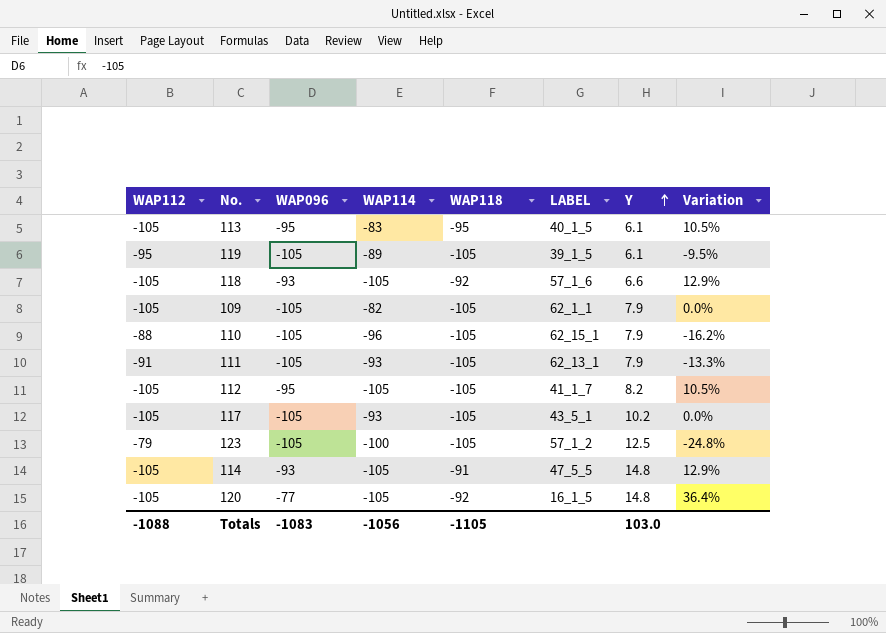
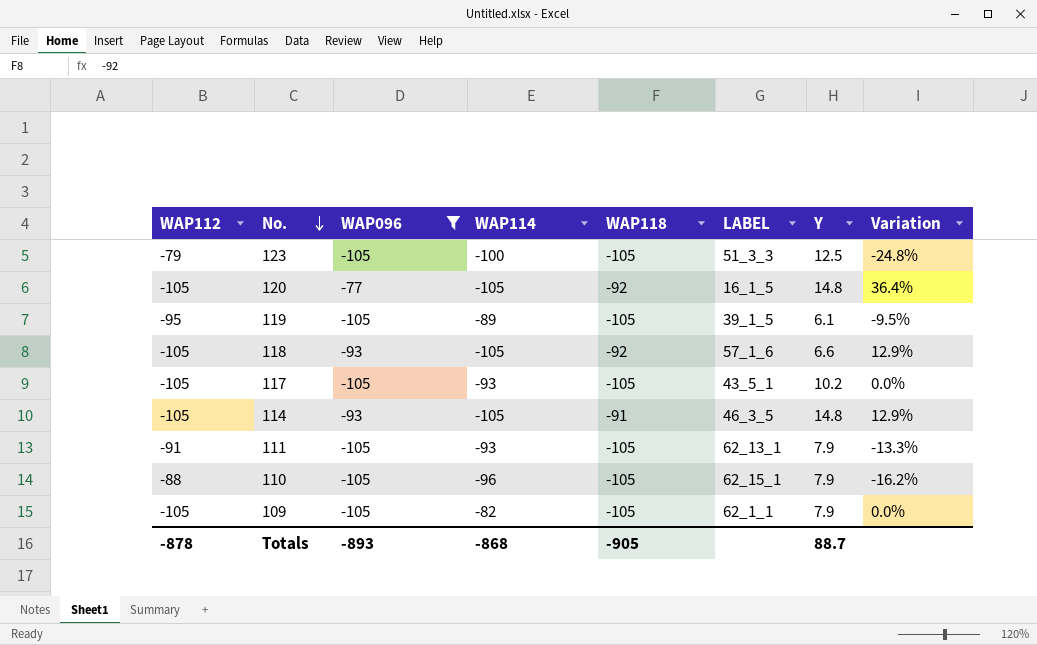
filter: none -> WAP096 != -95
row order: Y ascending -> No. descending
123 | LABEL: 57_1_2 -> 51_3_3
114 | LABEL: 47_5_5 -> 46_3_5
Totals | WAP112: -1088 -> -878
Totals | WAP096: -1083 -> -893
Totals | WAP114: -1056 -> -868
Totals | WAP118: -1105 -> -905
Totals | Y: 103.0 -> 88.7

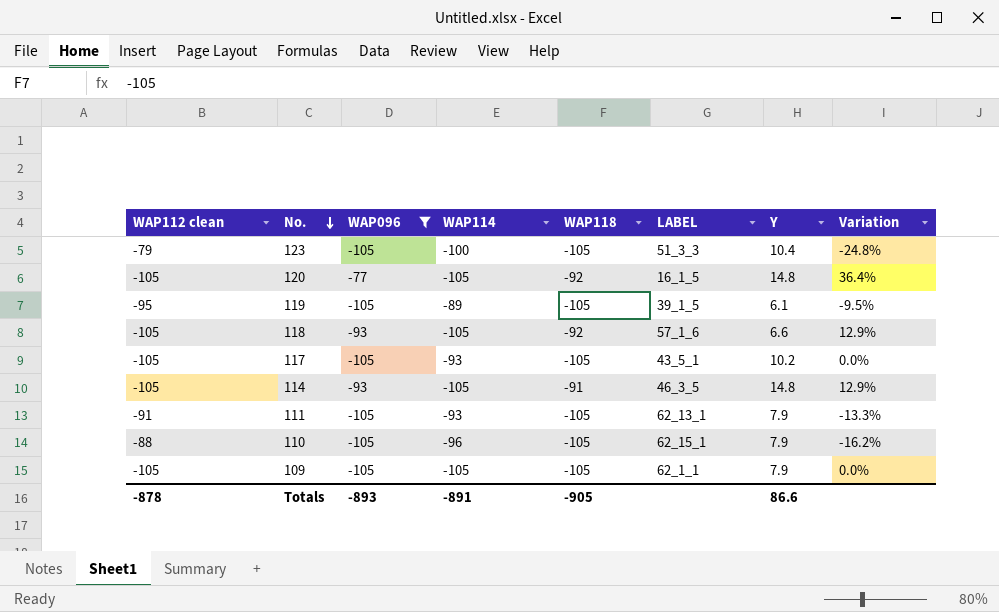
column name: WAP112 -> WAP112 clean
123 | Y: 12.5 -> 10.4
109 | WAP114: -82 -> -105
Totals | WAP114: -868 -> -891
Totals | Y: 88.7 -> 86.6

